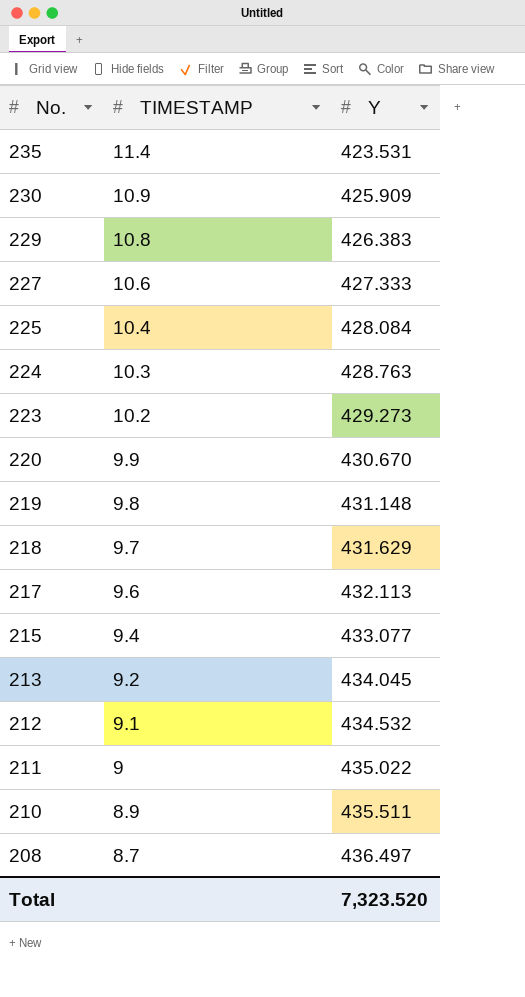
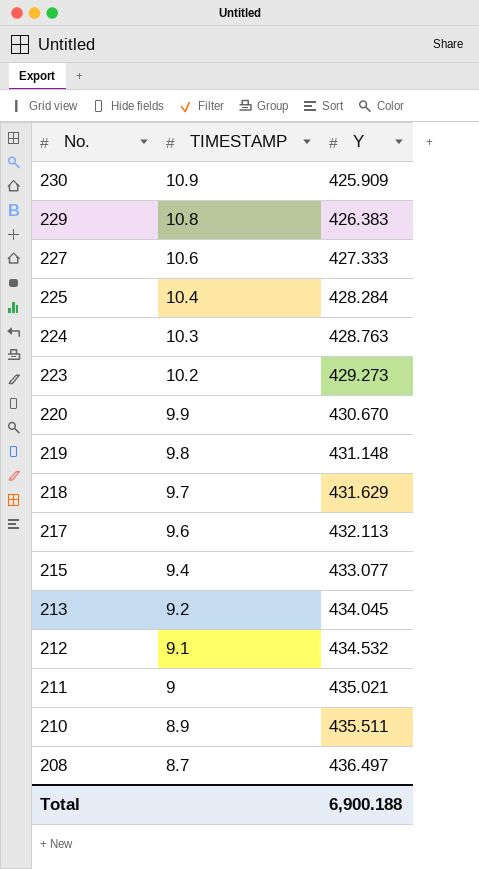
row 235: 11.4 | 423.531 -> none
225 | Y: 428.084 -> 428.284
211 | Y: 435.022 -> 435.021
Total | Y: 7,323.520 -> 6,900.188

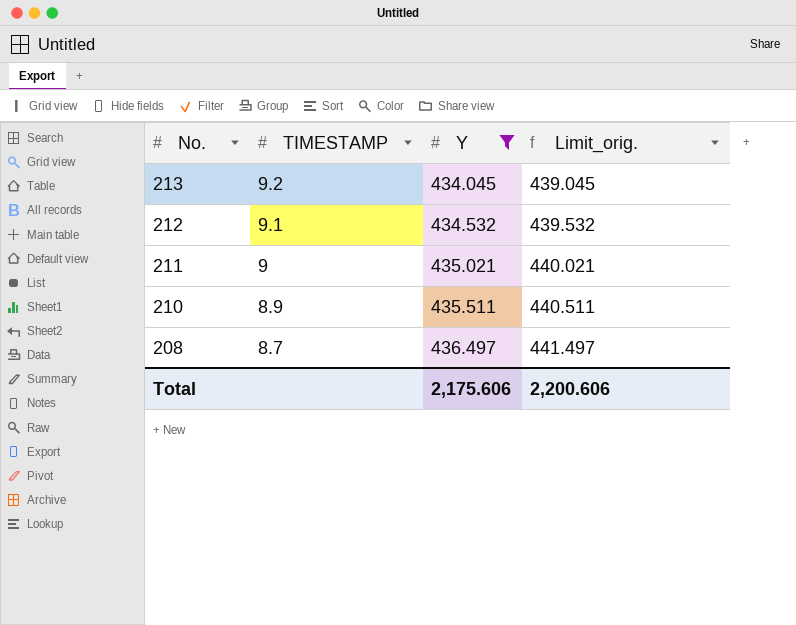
filter: none -> Y >= 434.045
column Limit_orig. | formula: none -> [Y] + 5
Total | Y: 6,900.188 -> 2,175.606

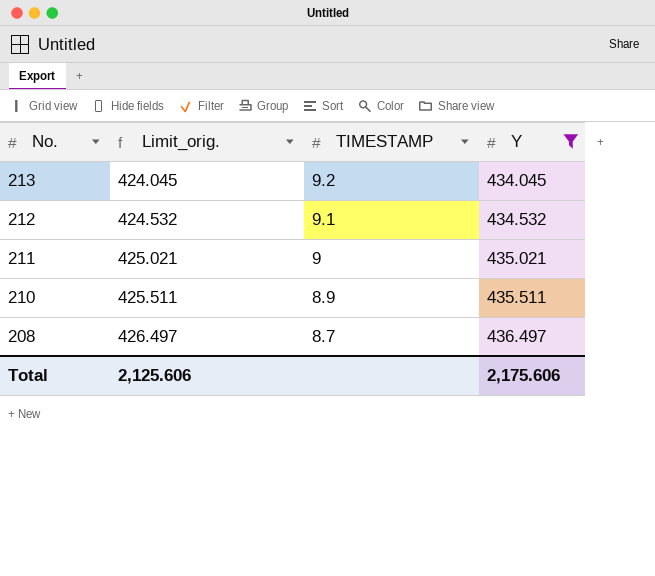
column Limit_orig. | formula: [Y] + 5 -> [Y] - 10
column Limit_orig. | position: 4 -> 2
Total | Limit_orig.: 2,200.606 -> 2,125.606

